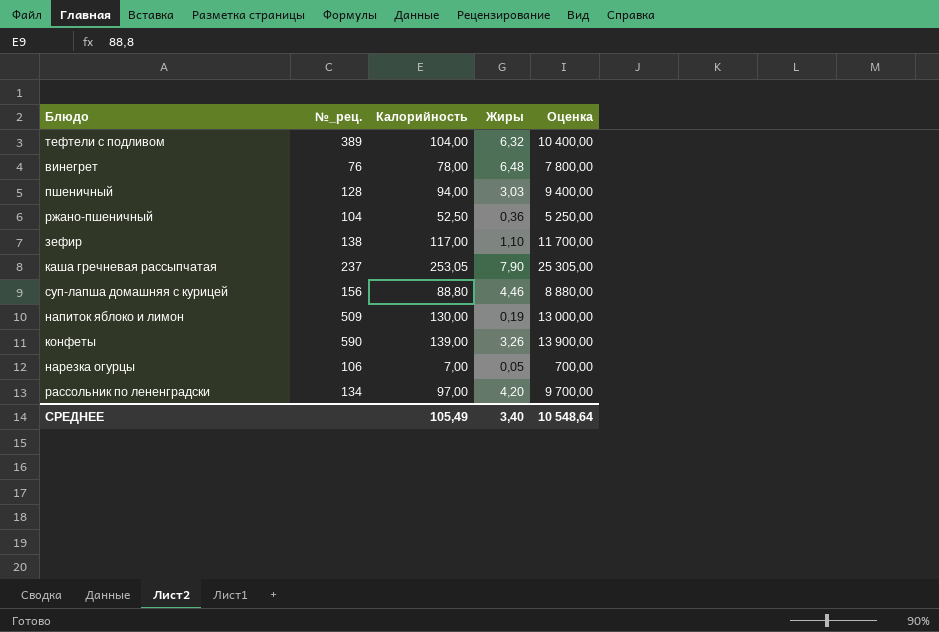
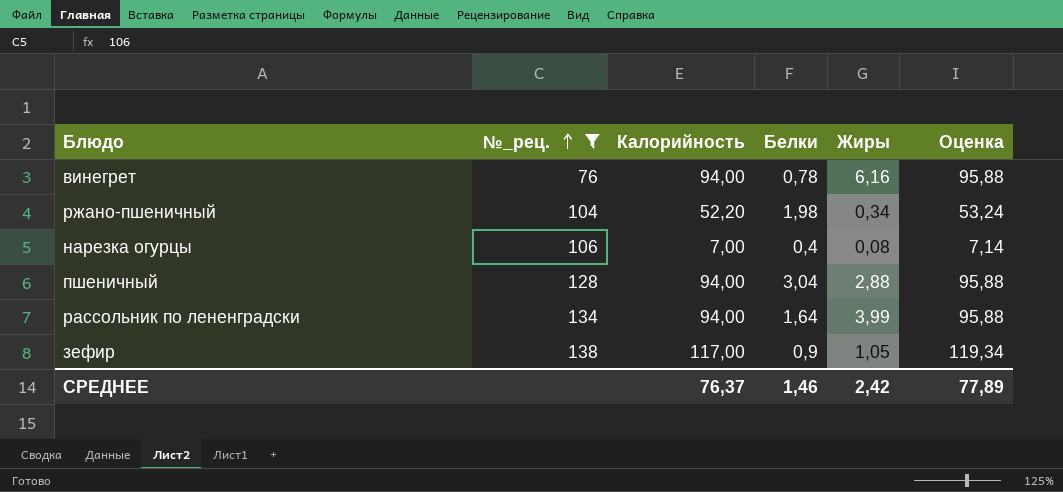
filter: none -> №_рец. <= 138
row order: none -> №_рец. ascending
column Белки | position: none -> 4
column Оценка | formula: [Калорийность] * 100 -> [Калорийность] * 1,02
винегрет | Калорийность: 78,00 -> 94,00
винегрет | Жиры: 6,48 -> 6,16
ржано-пшеничный | Калорийность: 52,50 -> 52,20
ржано-пшеничный | Жиры: 0,36 -> 0,34
нарезка огурцы | Жиры: 0,05 -> 0,08
пшеничный | Жиры: 3,03 -> 2,88
рассольник по лененградски | Калорийность: 97,00 -> 94,00
рассольник по лененградски | Жиры: 4,20 -> 3,99
зефир | Жиры: 1,10 -> 1,05
СРЕДНЕЕ | Калорийность: 105,49 -> 76,37
СРЕДНЕЕ | Жиры: 3,40 -> 2,42
СРЕДНЕЕ | Оценка: 10 548,64 -> 77,89

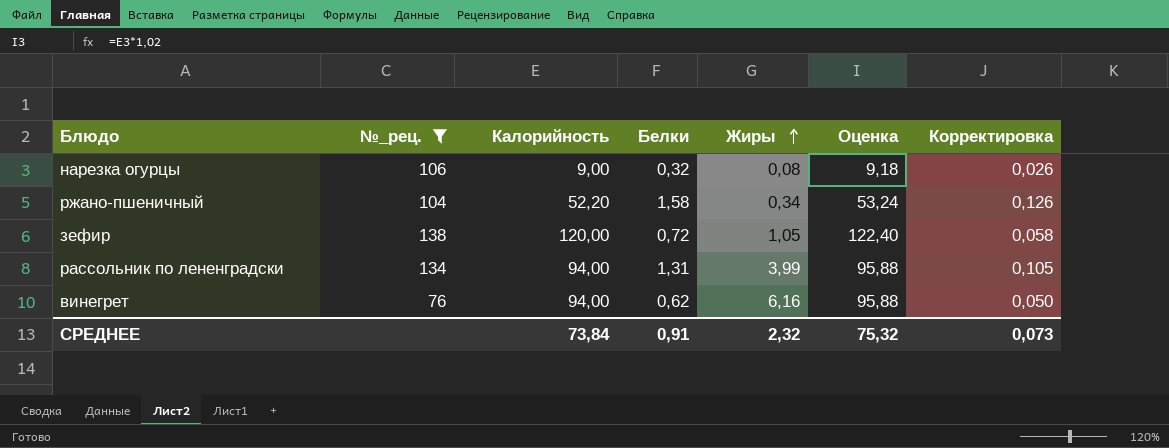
row order: №_рец. ascending -> Жиры ascending
column Корректировка | formula: none -> [Белки] * 0,08
row пшеничный: 128 | 94,00 | 3,04 | 2,88 | 95,88 -> none
нарезка огурцы | Калорийность: 7,00 -> 9,00
нарезка огурцы | Белки: 0,4 -> 0,32
нарезка огурцы | Оценка: 7,14 -> 9,18
ржано-пшеничный | Белки: 1,98 -> 1,58
зефир | Калорийность: 117,00 -> 120,00
зефир | Белки: 0,9 -> 0,72
зефир | Оценка: 119,34 -> 122,40
рассольник по лененградски | Белки: 1,64 -> 1,31
винегрет | Белки: 0,78 -> 0,62
СРЕДНЕЕ | Калорийность: 76,37 -> 73,84
СРЕДНЕЕ | Белки: 1,46 -> 0,91
СРЕДНЕЕ | Жиры: 2,42 -> 2,32
СРЕДНЕЕ | Оценка: 77,89 -> 75,32

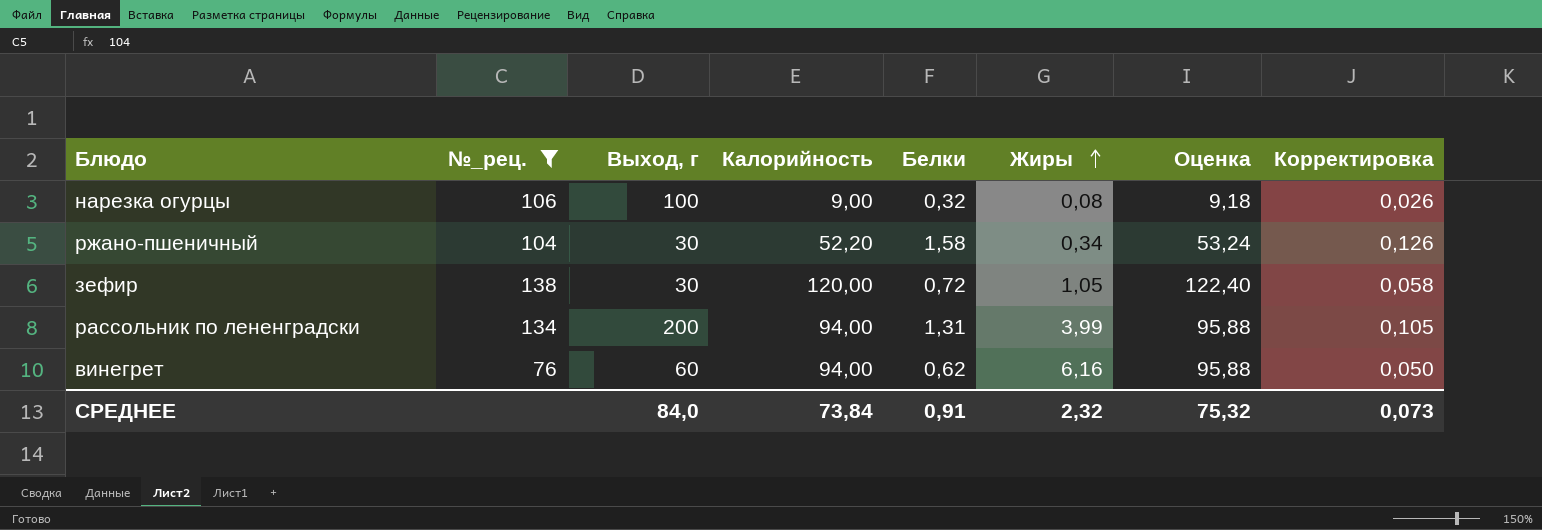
column Выход, г | position: none -> 3

